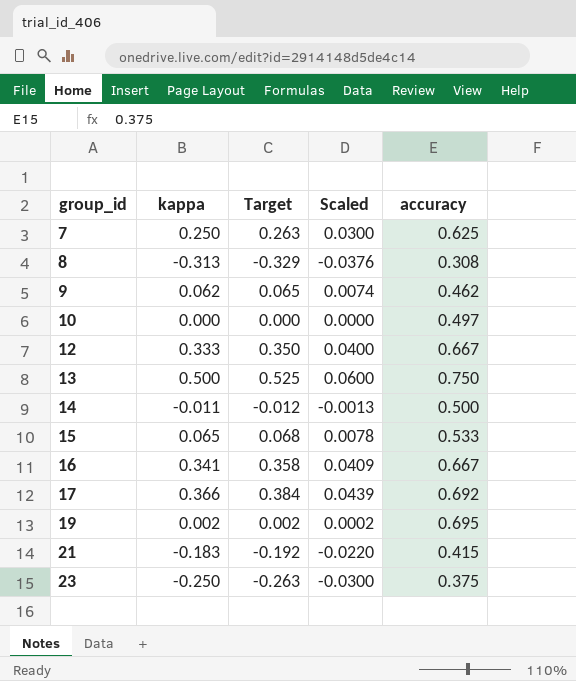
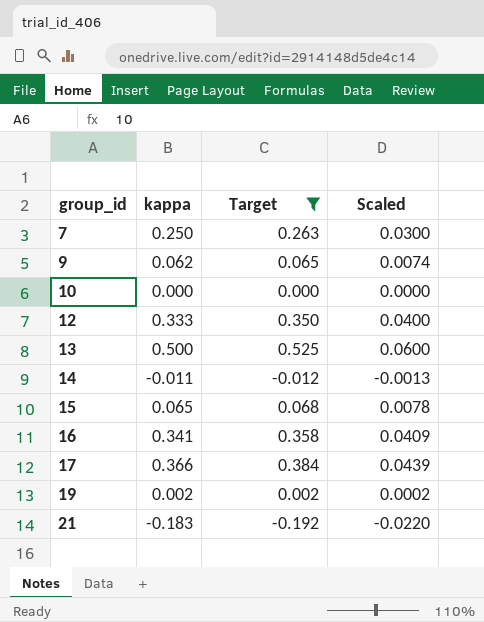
filter: none -> Target >= -0.192
column accuracy | position: 5 -> none

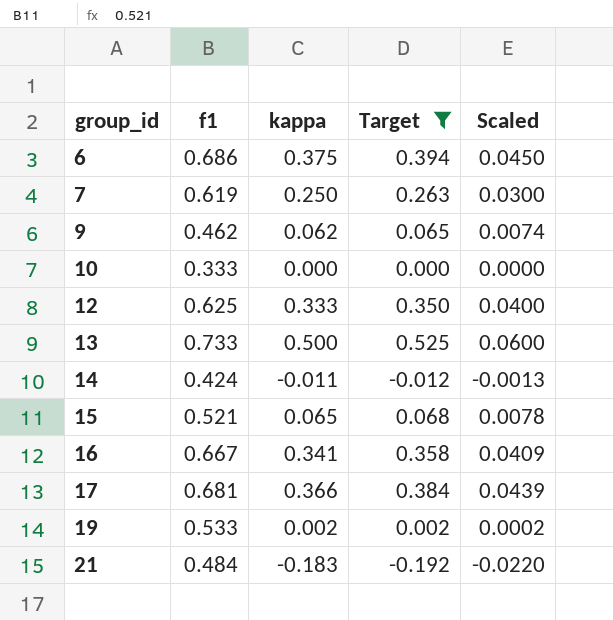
column f1 | position: none -> 2
row 6: none -> 0.686 | 0.375 | 0.394 | 0.0450

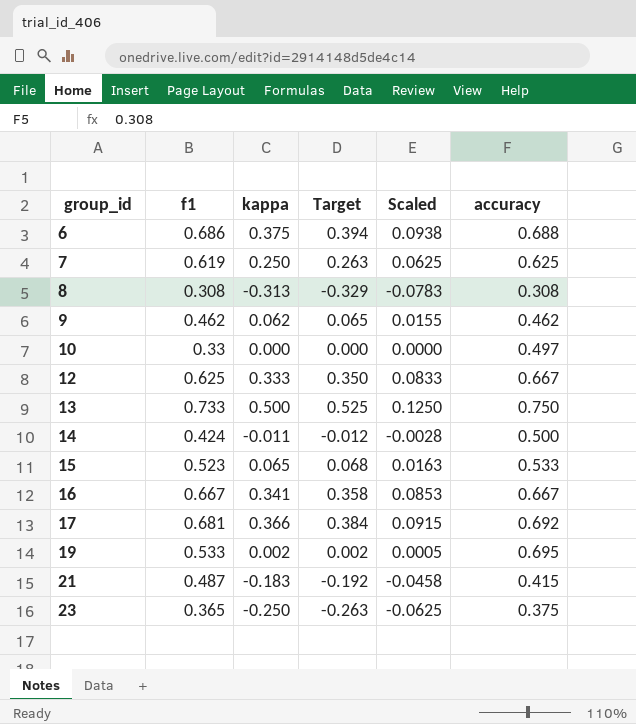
filter: Target >= -0.192 -> none
column Scaled | formula: [kappa] * 0.12 -> [kappa] * 0.25
column accuracy | position: none -> 6
10 | f1: 0.333 -> 0.33
15 | f1: 0.521 -> 0.523
21 | f1: 0.484 -> 0.487

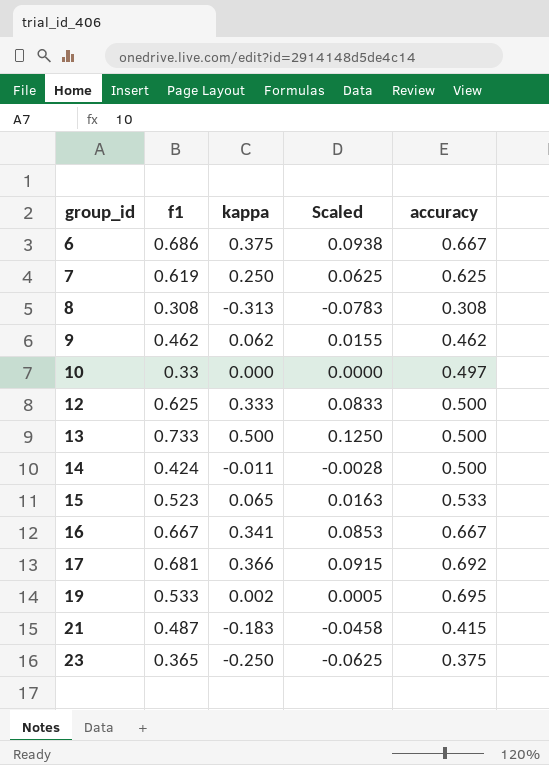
column Target | formula: [kappa] * 1.05 -> none
6 | accuracy: 0.688 -> 0.667
12 | accuracy: 0.667 -> 0.500
13 | accuracy: 0.750 -> 0.500

